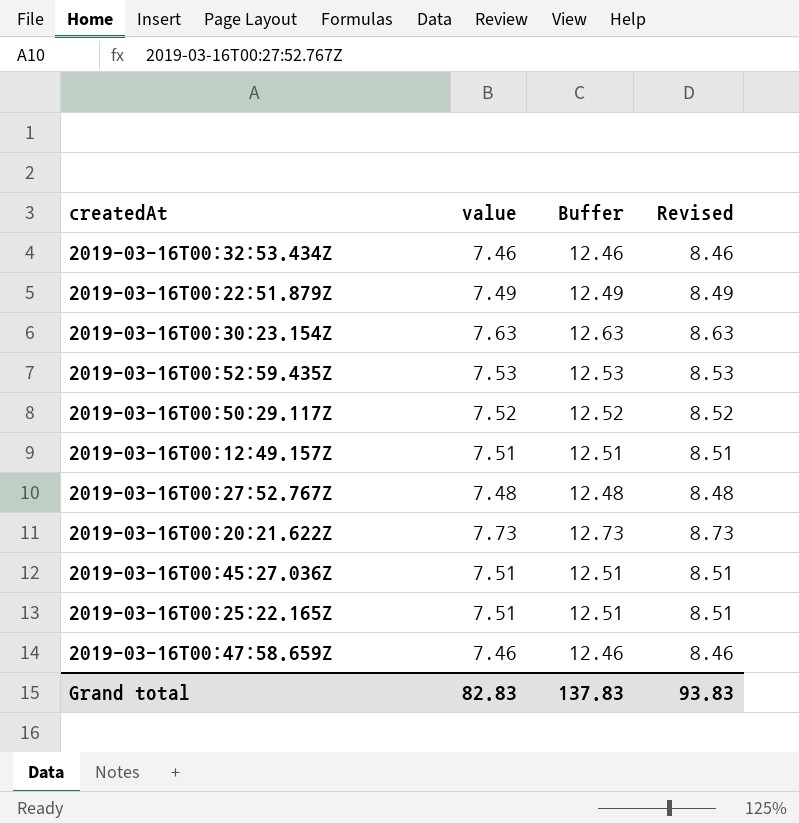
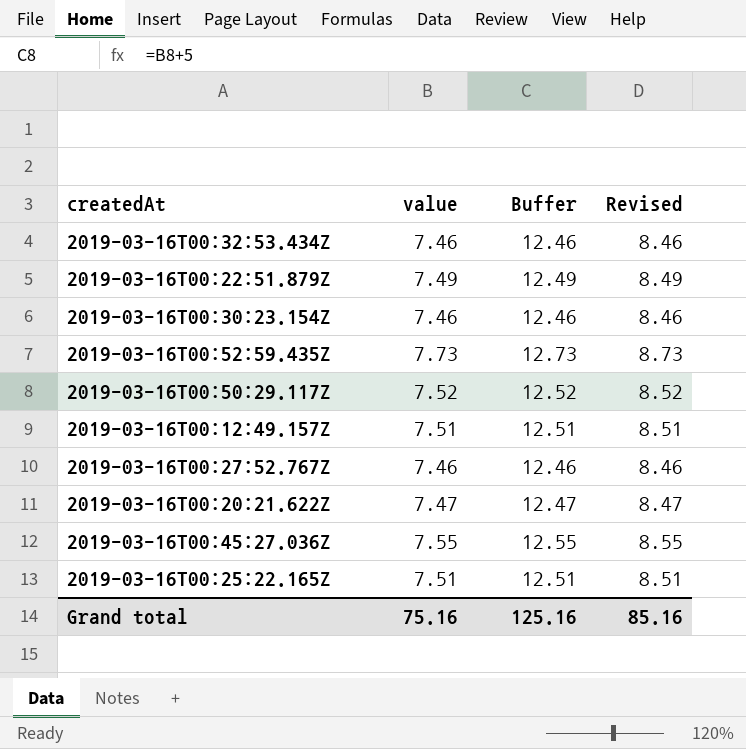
row 2019-03-16T00:47:58.659Z: 7.46 | 12.46 | 8.46 -> none
2019-03-16T00:30:23.154Z | value: 7.63 -> 7.46
2019-03-16T00:30:23.154Z | Buffer: 12.63 -> 12.46
2019-03-16T00:30:23.154Z | Revised: 8.63 -> 8.46
2019-03-16T00:52:59.435Z | value: 7.53 -> 7.73
2019-03-16T00:52:59.435Z | Buffer: 12.53 -> 12.73
2019-03-16T00:52:59.435Z | Revised: 8.53 -> 8.73
2019-03-16T00:27:52.767Z | value: 7.48 -> 7.46
2019-03-16T00:27:52.767Z | Buffer: 12.48 -> 12.46
2019-03-16T00:27:52.767Z | Revised: 8.48 -> 8.46
2019-03-16T00:20:21.622Z | value: 7.73 -> 7.47
2019-03-16T00:20:21.622Z | Buffer: 12.73 -> 12.47
2019-03-16T00:20:21.622Z | Revised: 8.73 -> 8.47
2019-03-16T00:45:27.036Z | value: 7.51 -> 7.55
2019-03-16T00:45:27.036Z | Buffer: 12.51 -> 12.55
2019-03-16T00:45:27.036Z | Revised: 8.51 -> 8.55
Grand total | value: 82.83 -> 75.16
Grand total | Buffer: 137.83 -> 125.16
Grand total | Revised: 93.83 -> 85.16

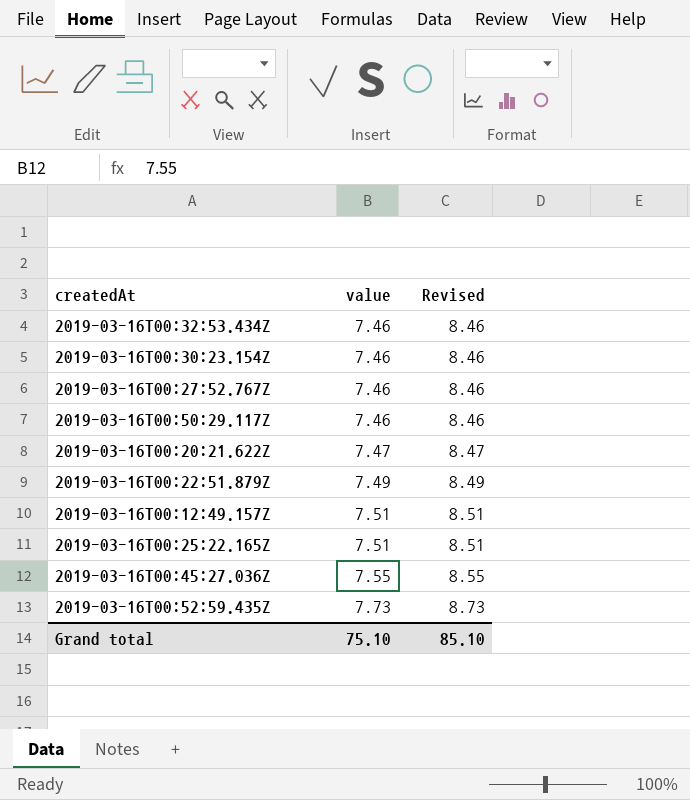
row order: none -> value ascending
column Buffer | formula: [value] + 5 -> none
2019-03-16T00:50:29.117Z | value: 7.52 -> 7.46
2019-03-16T00:50:29.117Z | Revised: 8.52 -> 8.46
Grand total | value: 75.16 -> 75.10
Grand total | Revised: 85.16 -> 85.10

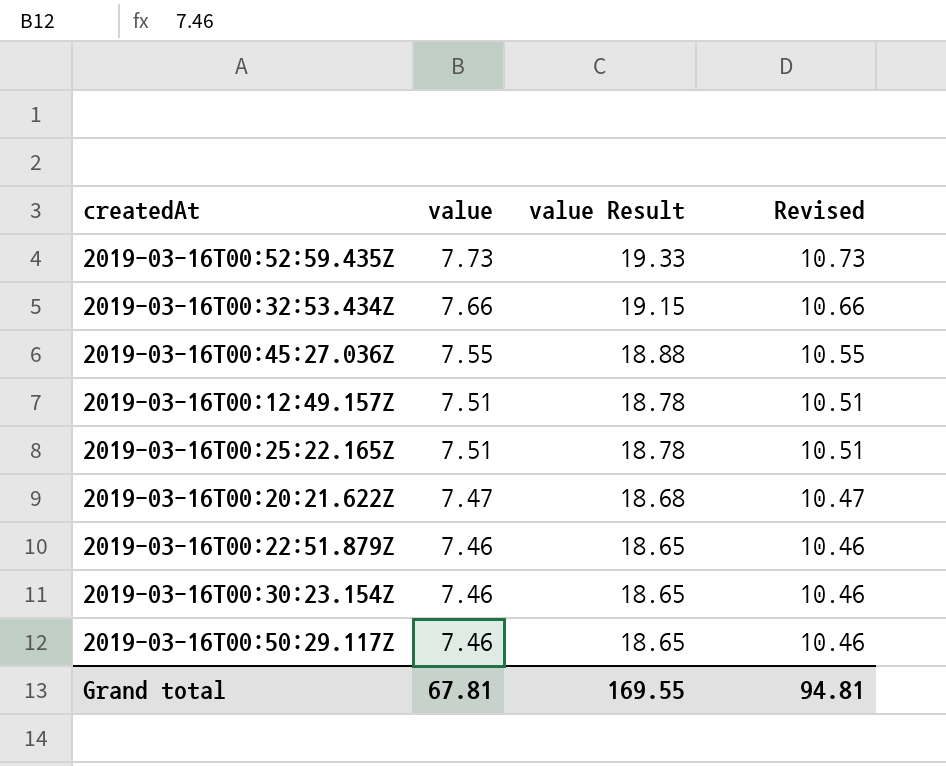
row order: value ascending -> value descending
column value Result | formula: none -> [value] * 2.5
column Revised | formula: [value] + 1 -> [value] + 3
row 2019-03-16T00:27:52.767Z: 7.46 | 8.46 -> none
2019-03-16T00:32:53.434Z | value: 7.46 -> 7.66
2019-03-16T00:22:51.879Z | value: 7.49 -> 7.46
Grand total | value: 75.10 -> 67.81
Grand total | Revised: 85.10 -> 94.81

